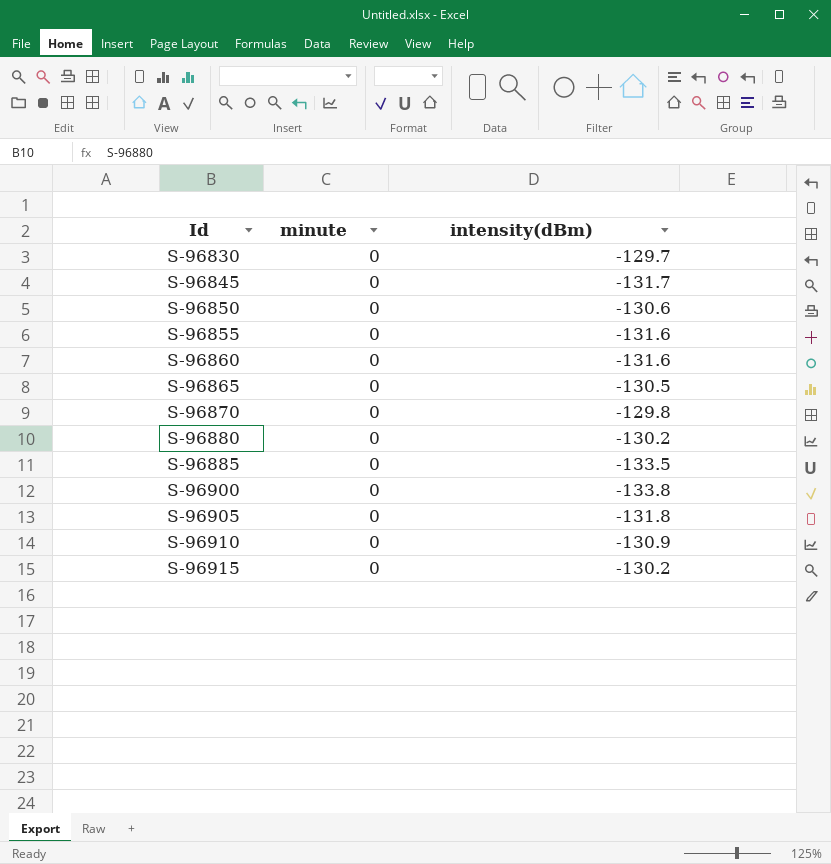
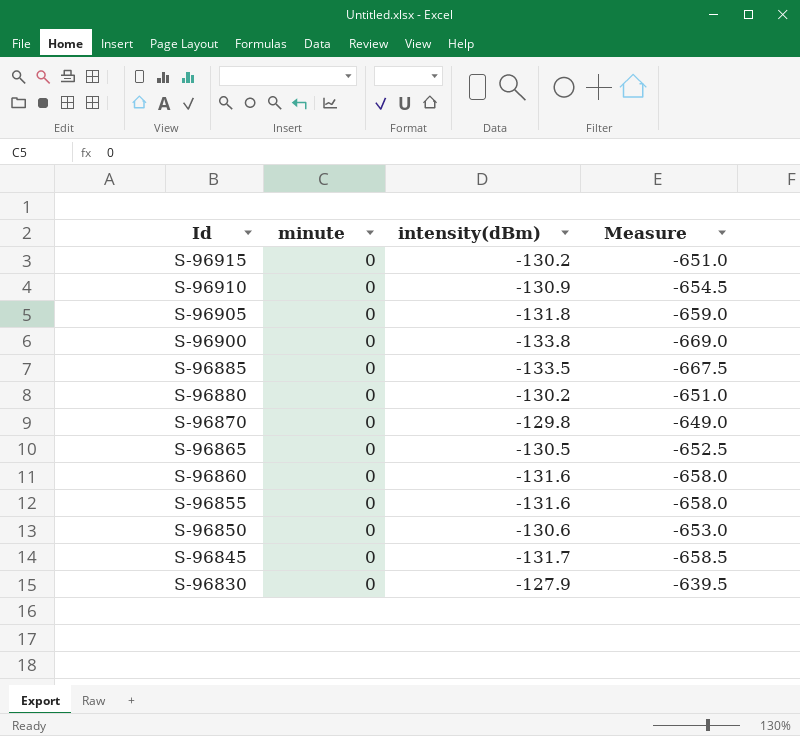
row order: Id ascending -> Id descending
column Measure | formula: none -> [intensity(dBm)] * 5
S-96830 | intensity(dBm): -129.7 -> -127.9

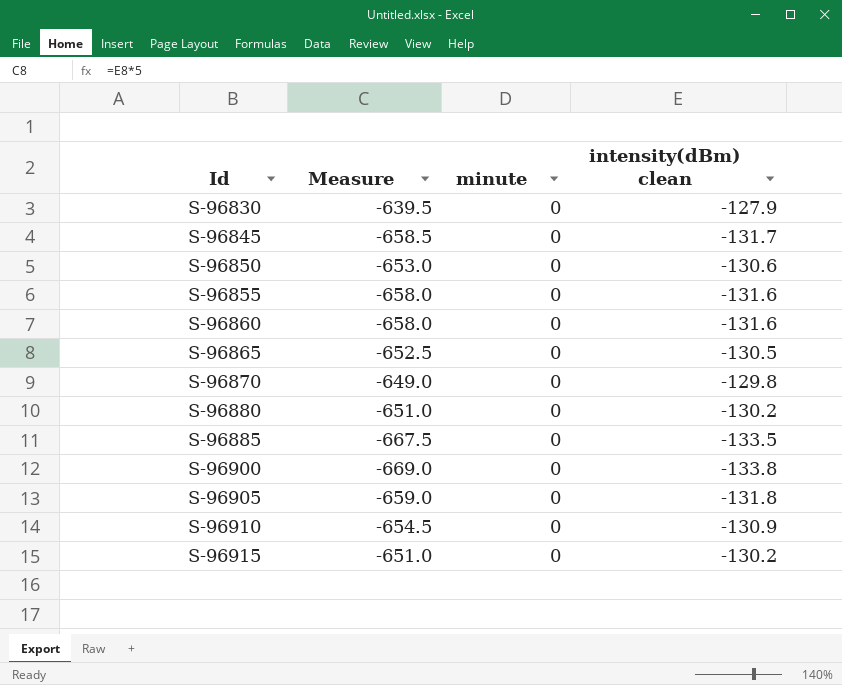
row order: Id descending -> Id ascending
column Measure | position: 4 -> 2
column name: intensity(dBm) -> intensity(dBm) clean

